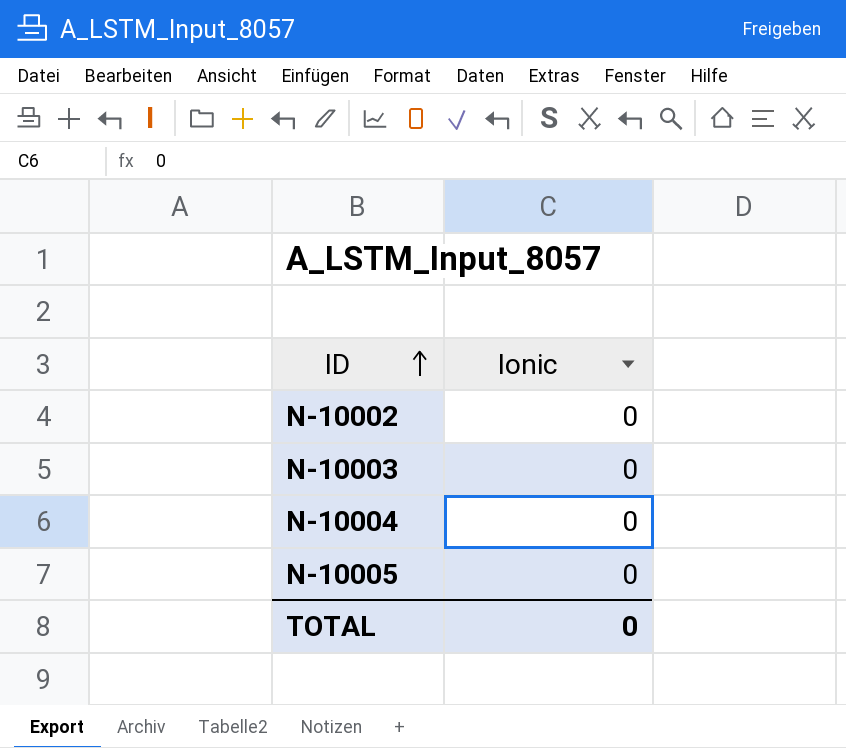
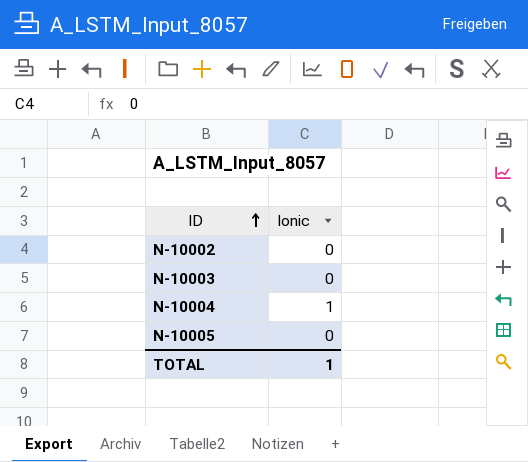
N-10004 | Ionic: 0 -> 1
TOTAL | Ionic: 0 -> 1

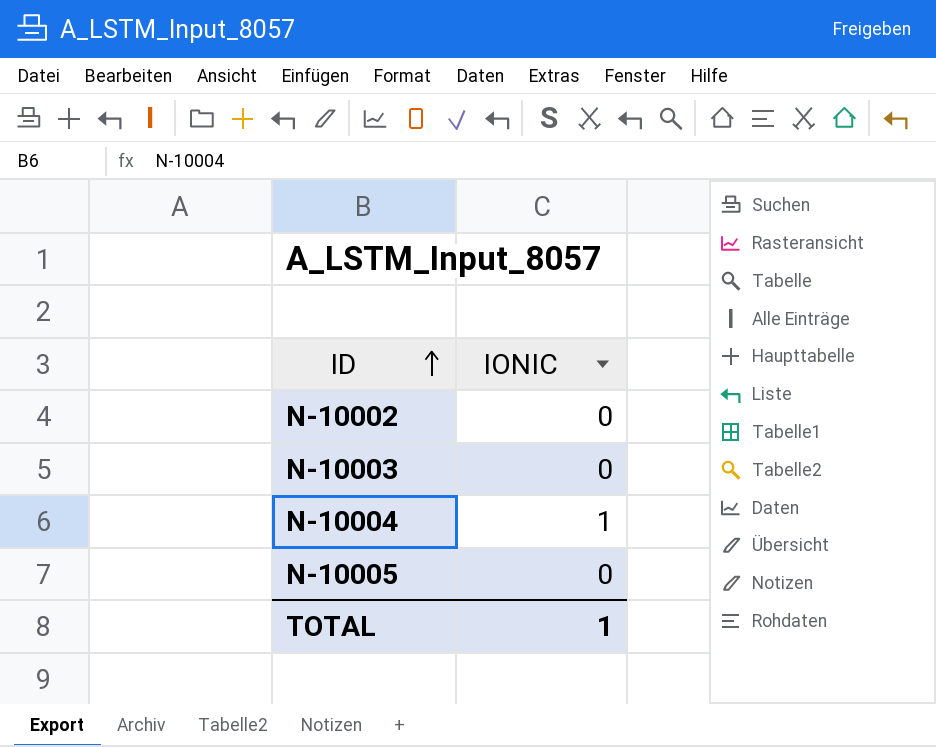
column name: Ionic -> IONIC

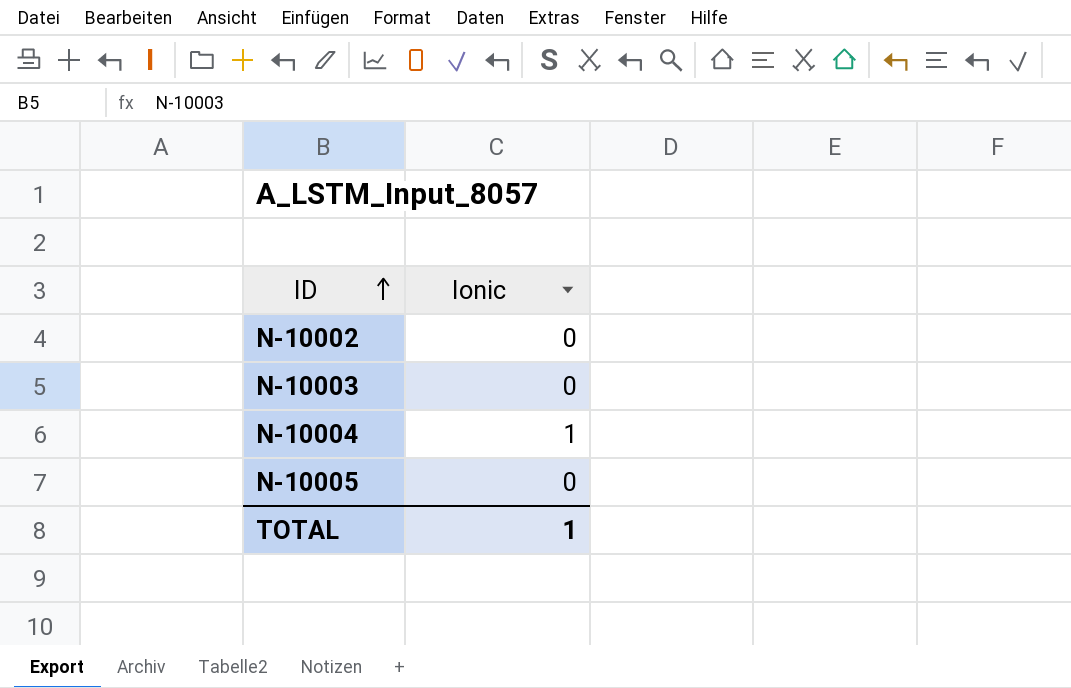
column name: IONIC -> Ionic

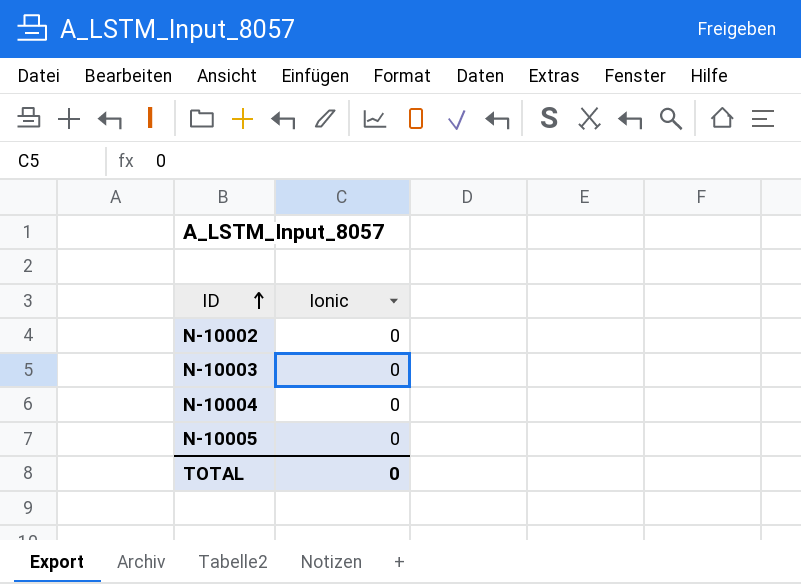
N-10004 | Ionic: 1 -> 0
TOTAL | Ionic: 1 -> 0

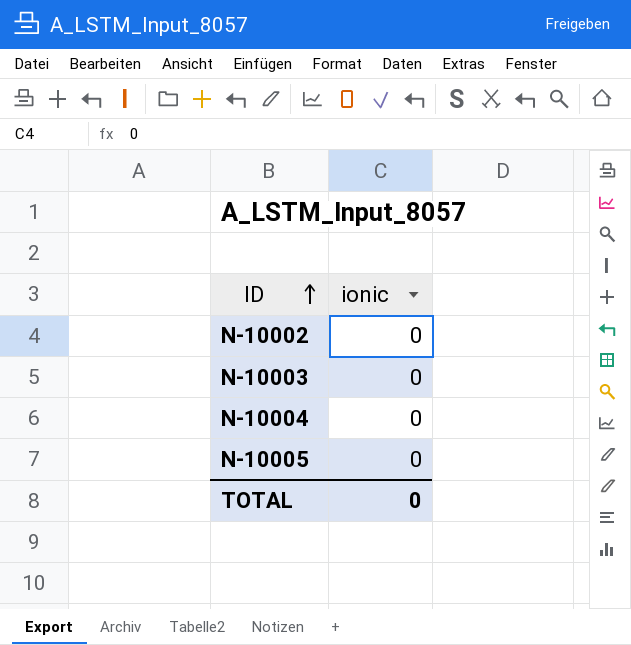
column name: Ionic -> ionic

